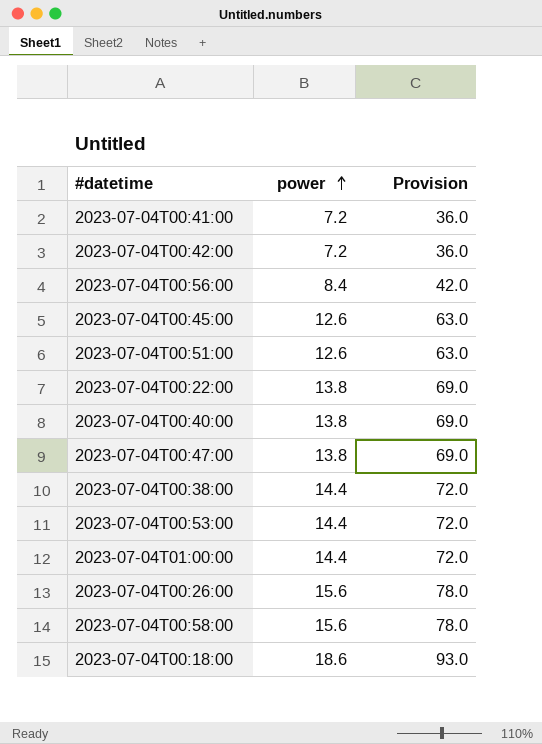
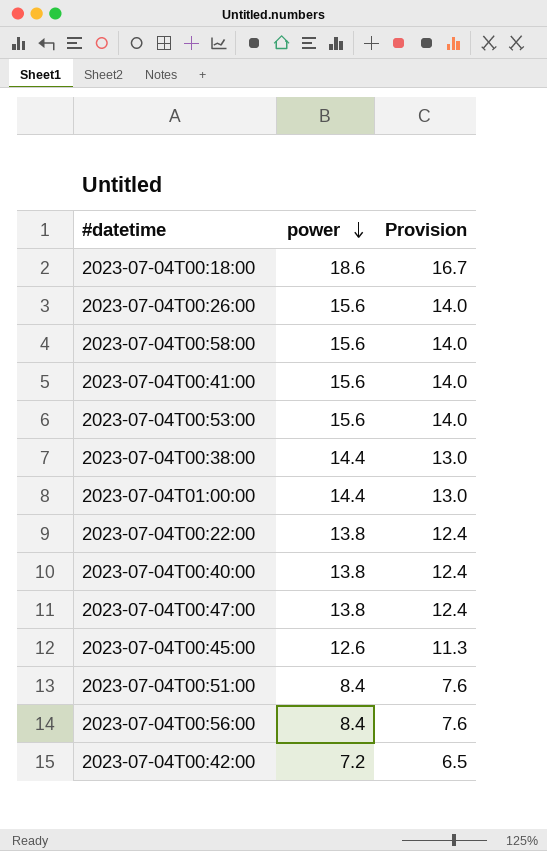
row order: power ascending -> power descending
column Provision | formula: [power] * 5 -> [power] * 0.9
2023-07-04T00:41:00 | power: 7.2 -> 15.6
2023-07-04T00:53:00 | power: 14.4 -> 15.6
2023-07-04T00:51:00 | power: 12.6 -> 8.4

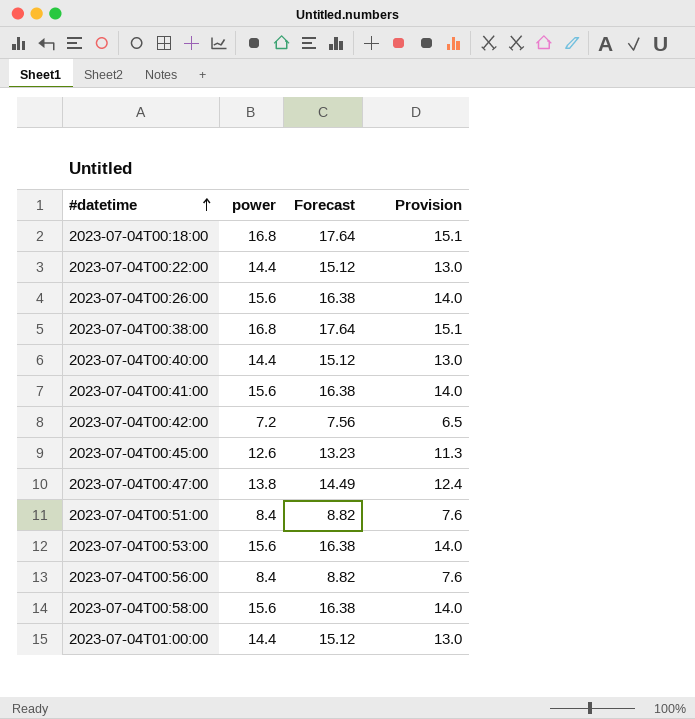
row order: power descending -> #datetime ascending
column Forecast | formula: none -> [power] * 1.05
2023-07-04T00:18:00 | power: 18.6 -> 16.8
2023-07-04T00:18:00 | Provision: 16.7 -> 15.1
2023-07-04T00:22:00 | power: 13.8 -> 14.4
2023-07-04T00:22:00 | Provision: 12.4 -> 13.0
2023-07-04T00:38:00 | power: 14.4 -> 16.8
2023-07-04T00:38:00 | Provision: 13.0 -> 15.1
2023-07-04T00:40:00 | power: 13.8 -> 14.4
2023-07-04T00:40:00 | Provision: 12.4 -> 13.0

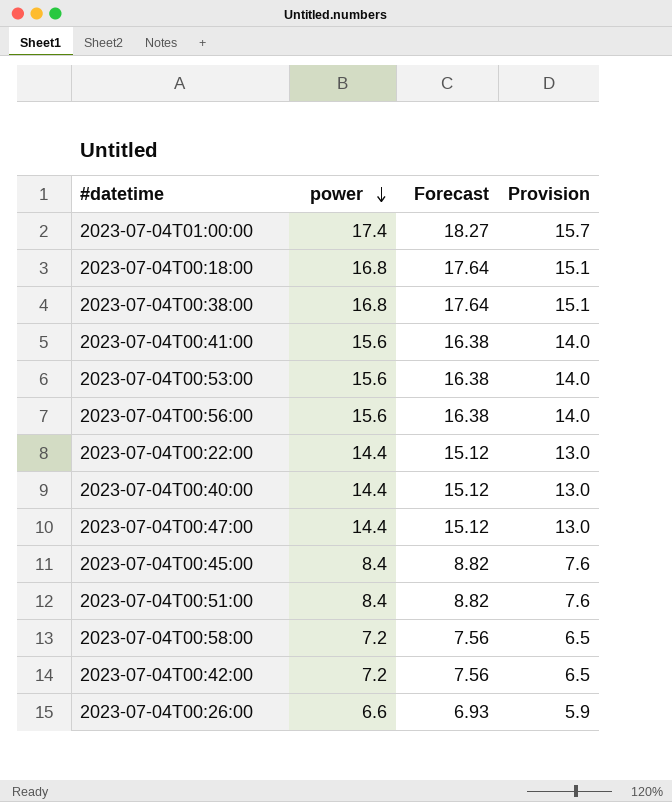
row order: #datetime ascending -> power descending
2023-07-04T01:00:00 | power: 14.4 -> 17.4
2023-07-04T01:00:00 | Forecast: 15.12 -> 18.27
2023-07-04T01:00:00 | Provision: 13.0 -> 15.7
2023-07-04T00:56:00 | power: 8.4 -> 15.6
2023-07-04T00:56:00 | Forecast: 8.82 -> 16.38
2023-07-04T00:56:00 | Provision: 7.6 -> 14.0
2023-07-04T00:47:00 | power: 13.8 -> 14.4
2023-07-04T00:47:00 | Forecast: 14.49 -> 15.12
2023-07-04T00:47:00 | Provision: 12.4 -> 13.0
2023-07-04T00:45:00 | power: 12.6 -> 8.4
2023-07-04T00:45:00 | Forecast: 13.23 -> 8.82
2023-07-04T00:45:00 | Provision: 11.3 -> 7.6
2023-07-04T00:58:00 | power: 15.6 -> 7.2
2023-07-04T00:58:00 | Forecast: 16.38 -> 7.56
2023-07-04T00:58:00 | Provision: 14.0 -> 6.5
2023-07-04T00:26:00 | power: 15.6 -> 6.6
2023-07-04T00:26:00 | Forecast: 16.38 -> 6.93
2023-07-04T00:26:00 | Provision: 14.0 -> 5.9

